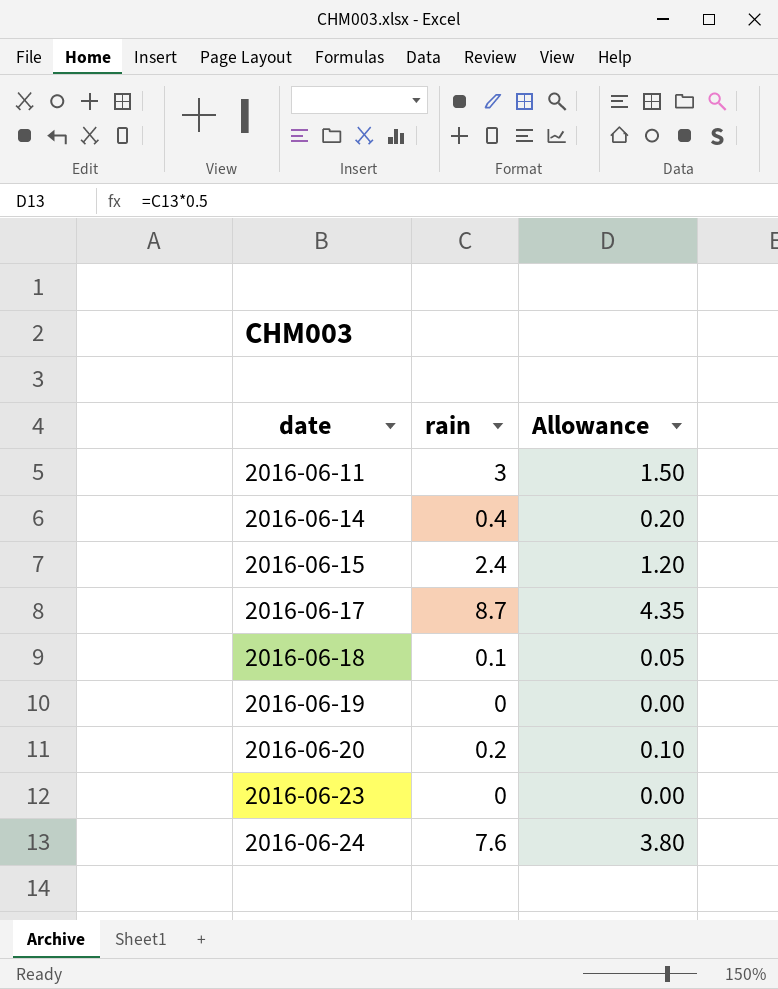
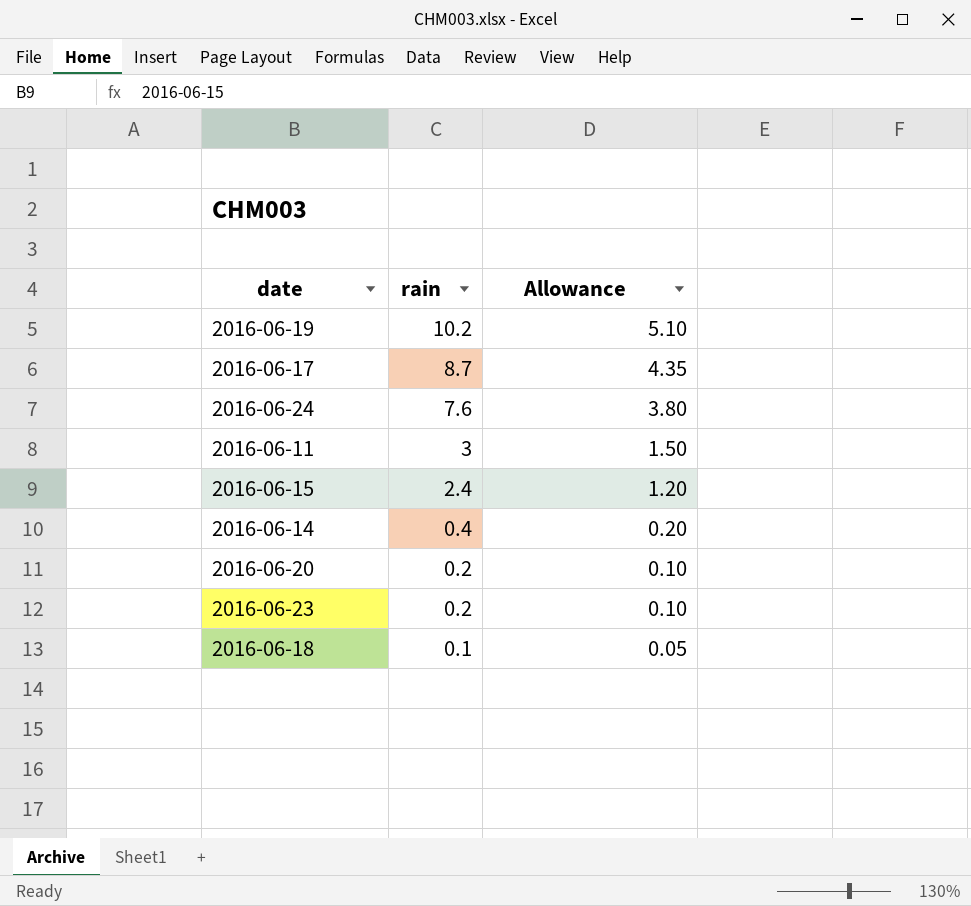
row order: date ascending -> rain descending
2016-06-19 | rain: 0 -> 10.2
2016-06-19 | Allowance: 0.00 -> 5.10
2016-06-23 | rain: 0 -> 0.2
2016-06-23 | Allowance: 0.00 -> 0.10

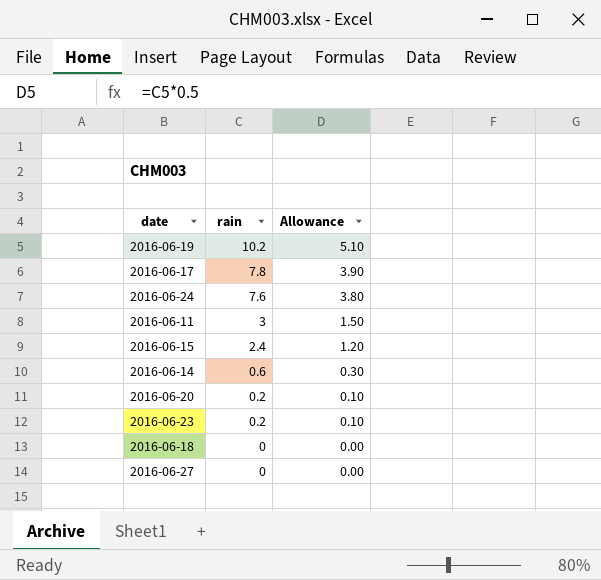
2016-06-17 | rain: 8.7 -> 7.8
2016-06-17 | Allowance: 4.35 -> 3.90
2016-06-14 | rain: 0.4 -> 0.6
2016-06-14 | Allowance: 0.20 -> 0.30
2016-06-18 | rain: 0.1 -> 0
2016-06-18 | Allowance: 0.05 -> 0.00
row 2016-06-27: none -> 0 | 0.00

